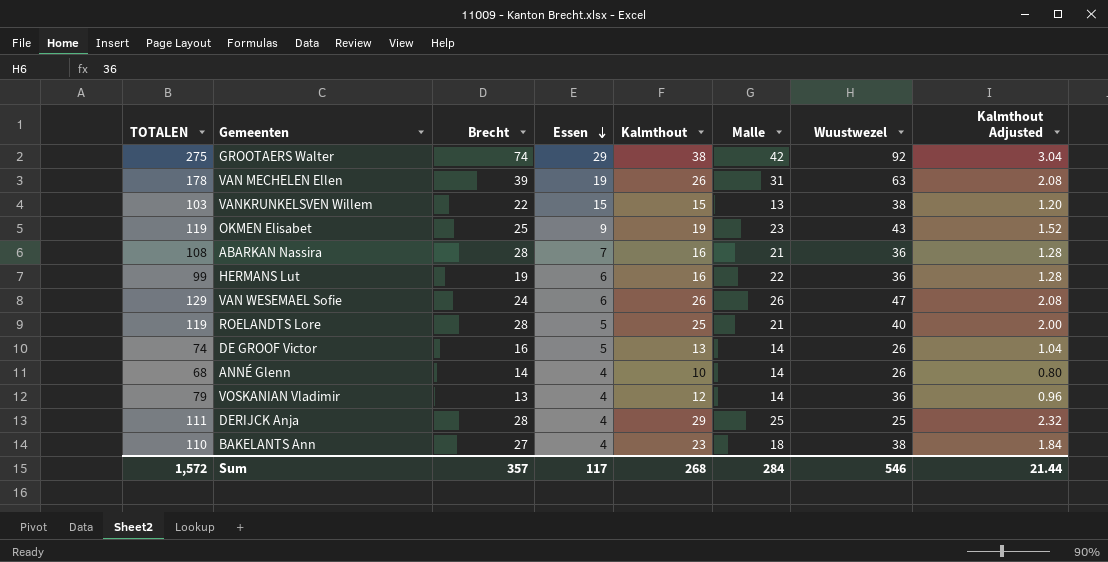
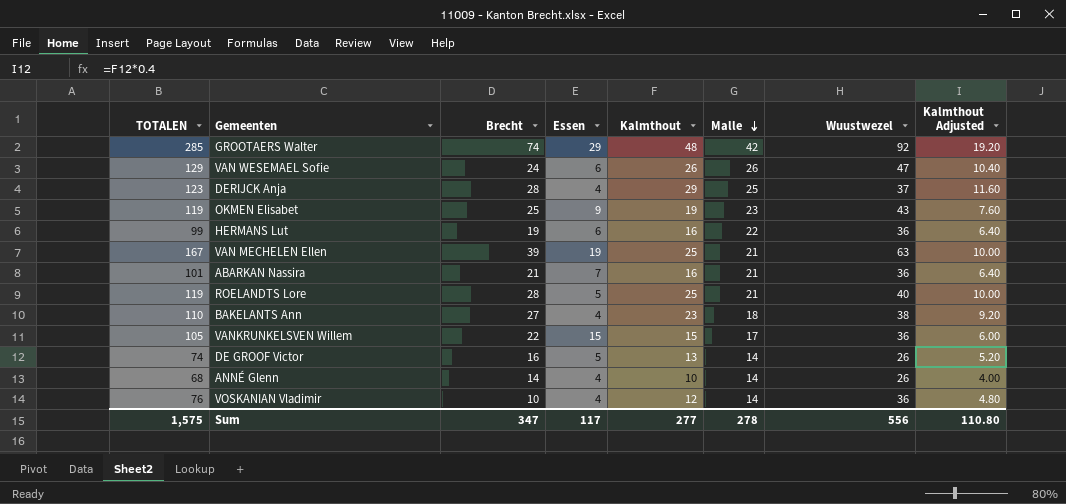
row order: Essen descending -> Malle descending
column Kalmthout Adjusted | formula: [Kalmthout] * 0.08 -> [Kalmthout] * 0.4
GROOTAERS Walter | TOTALEN: 275 -> 285
GROOTAERS Walter | Kalmthout: 38 -> 48
DERIJCK Anja | TOTALEN: 111 -> 123
DERIJCK Anja | Wuustwezel: 25 -> 37
VAN MECHELEN Ellen | TOTALEN: 178 -> 167
VAN MECHELEN Ellen | Kalmthout: 26 -> 25
VAN MECHELEN Ellen | Malle: 31 -> 21
ABARKAN Nassira | TOTALEN: 108 -> 101
ABARKAN Nassira | Brecht: 28 -> 21
VANKRUNKELSVEN Willem | TOTALEN: 103 -> 105
VANKRUNKELSVEN Willem | Malle: 13 -> 17
VANKRUNKELSVEN Willem | Wuustwezel: 38 -> 36
VOSKANIAN Vladimir | TOTALEN: 79 -> 76
VOSKANIAN Vladimir | Brecht: 13 -> 10
Sum | TOTALEN: 1,572 -> 1,575
Sum | Brecht: 357 -> 347
Sum | Kalmthout: 268 -> 277
Sum | Malle: 284 -> 278
Sum | Wuustwezel: 546 -> 556
Sum | Kalmthout Adjusted: 21.44 -> 110.80

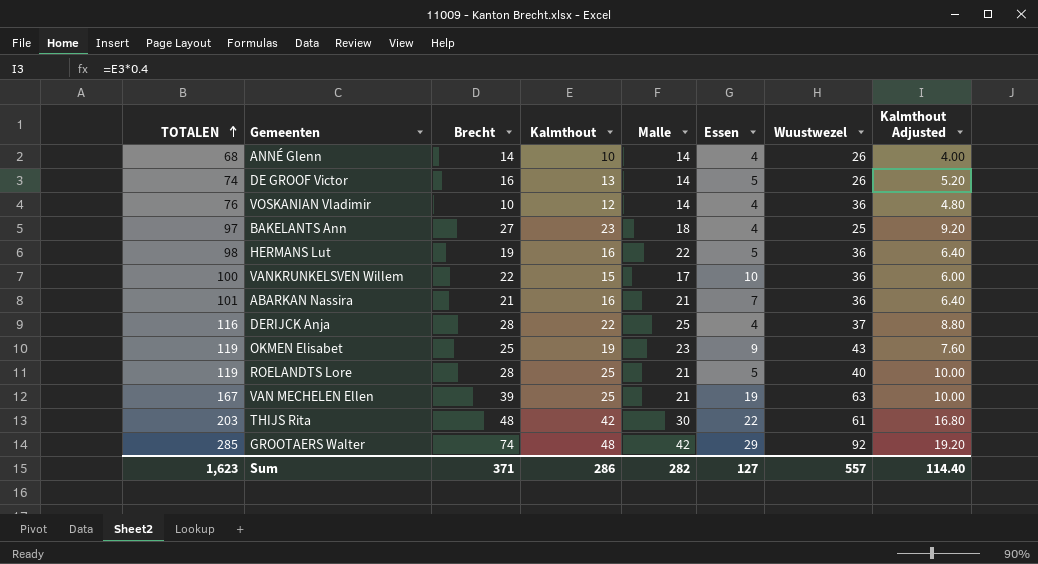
row order: Malle descending -> TOTALEN ascending
column Essen | position: 4 -> 6
row VAN WESEMAEL Sofie: 129 | 24 | 6 | 26 | 26 | 47 | 10.40 -> none
BAKELANTS Ann | TOTALEN: 110 -> 97
BAKELANTS Ann | Wuustwezel: 38 -> 25
HERMANS Lut | TOTALEN: 99 -> 98
HERMANS Lut | Essen: 6 -> 5
VANKRUNKELSVEN Willem | TOTALEN: 105 -> 100
VANKRUNKELSVEN Willem | Essen: 15 -> 10
DERIJCK Anja | TOTALEN: 123 -> 116
DERIJCK Anja | Kalmthout: 29 -> 22
DERIJCK Anja | Kalmthout Adjusted: 11.60 -> 8.80
row THIJS Rita: none -> 203 | 48 | 42 | 30 | 22 | 61 | 16.80
Sum | TOTALEN: 1,575 -> 1,623
Sum | Brecht: 347 -> 371
Sum | Kalmthout: 277 -> 286
Sum | Malle: 278 -> 282
Sum | Essen: 117 -> 127
Sum | Wuustwezel: 556 -> 557
Sum | Kalmthout Adjusted: 110.80 -> 114.40

